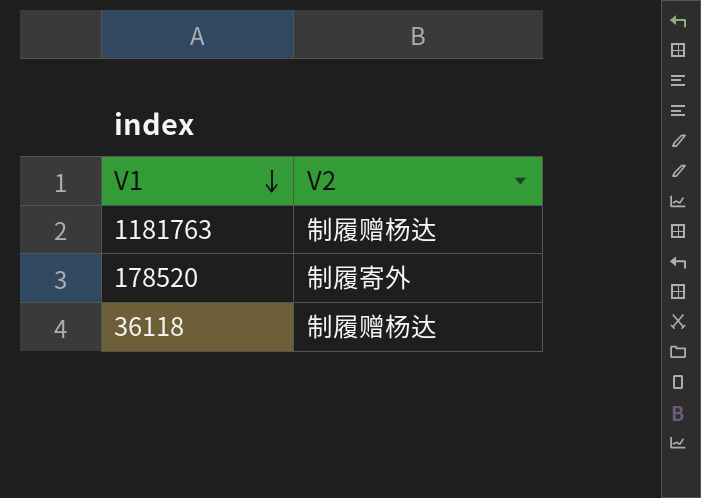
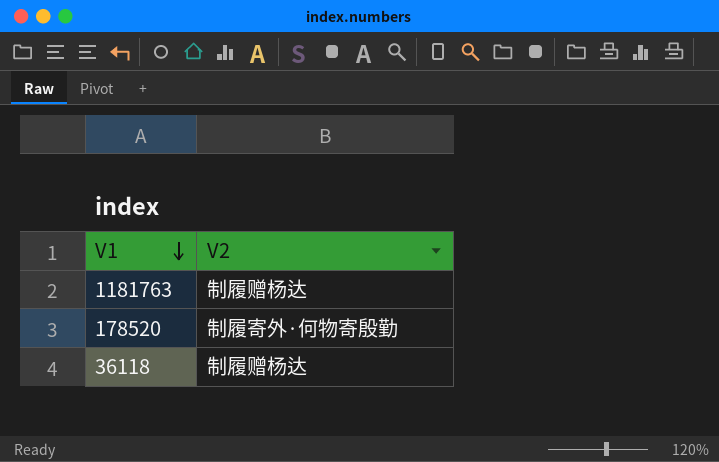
178520 | V2: 制履寄外 -> 制履寄外·何物寄殷勤

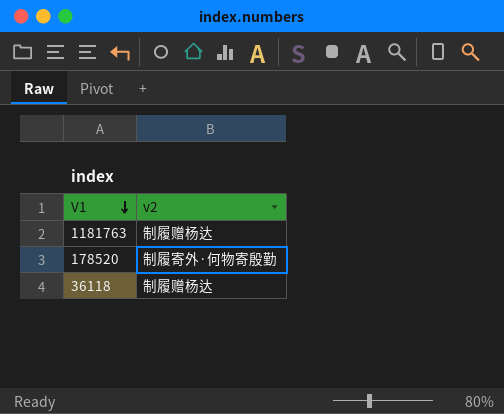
column name: V2 -> v2

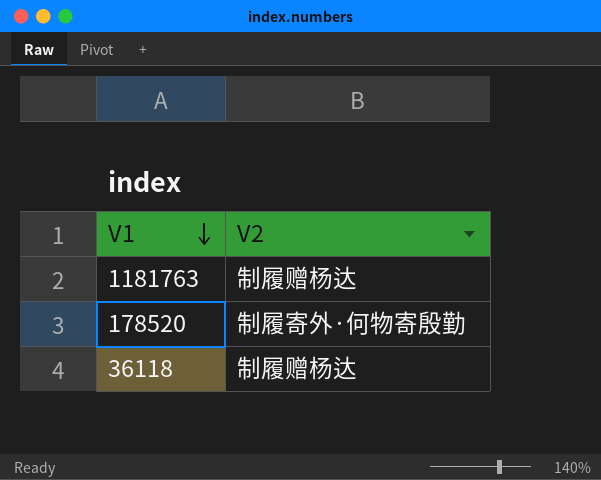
column name: v2 -> V2

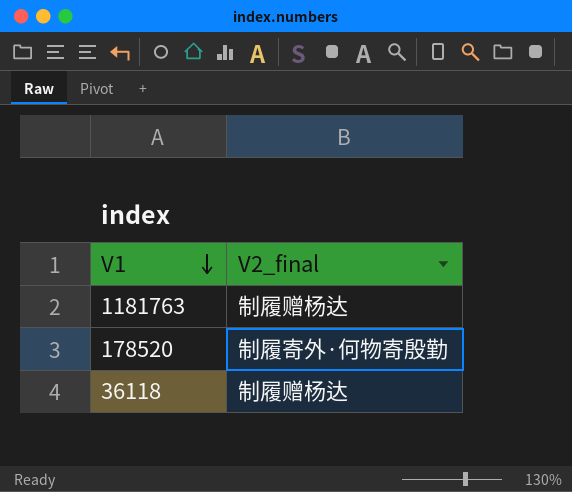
column name: V2 -> V2_final

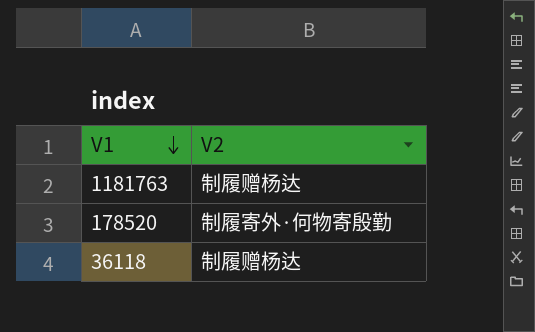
column name: V2_final -> V2

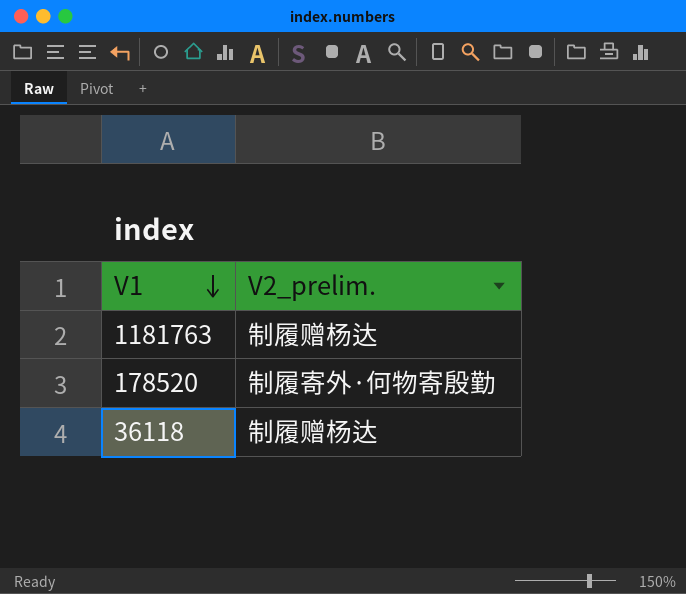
column name: V2 -> V2_prelim.

